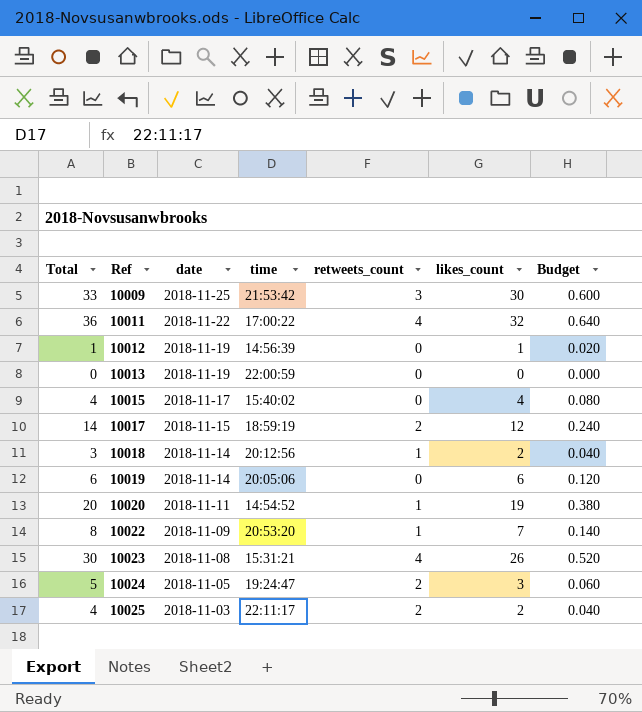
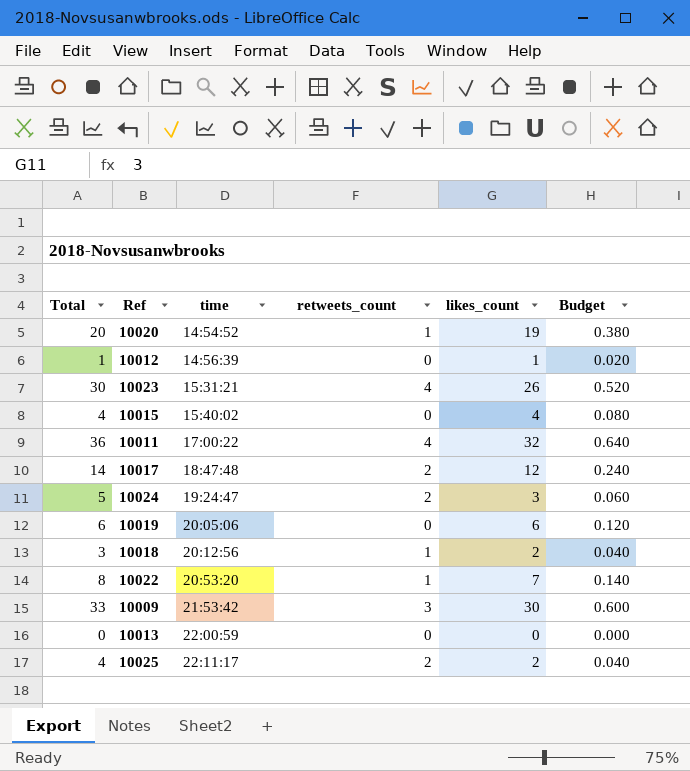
row order: Ref ascending -> time ascending
column date | position: 3 -> none
10017 | time: 18:59:19 -> 18:47:48

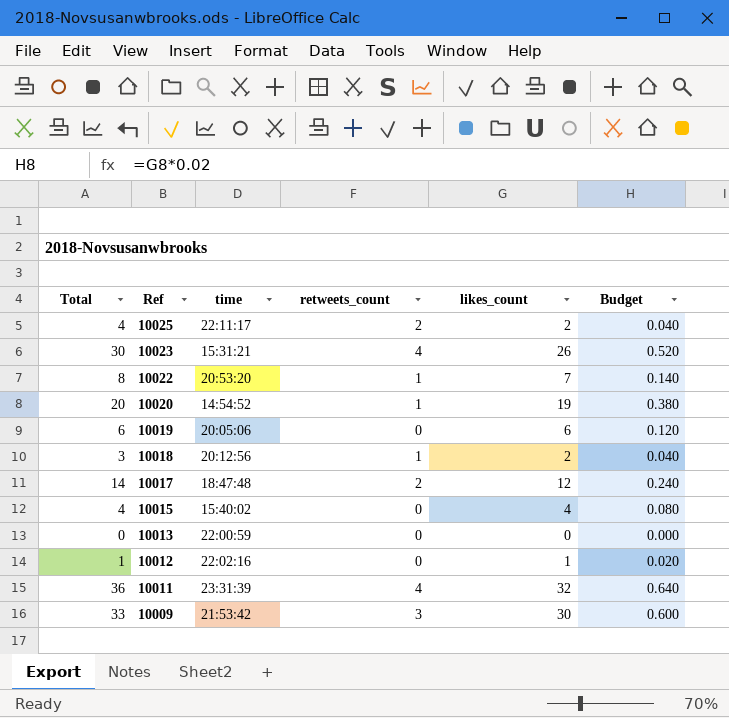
row order: time ascending -> Ref descending
row 10024: 5 | 19:24:47 | 2 | 3 | 0.060 -> none
10012 | time: 14:56:39 -> 22:02:16
10011 | time: 17:00:22 -> 23:31:39

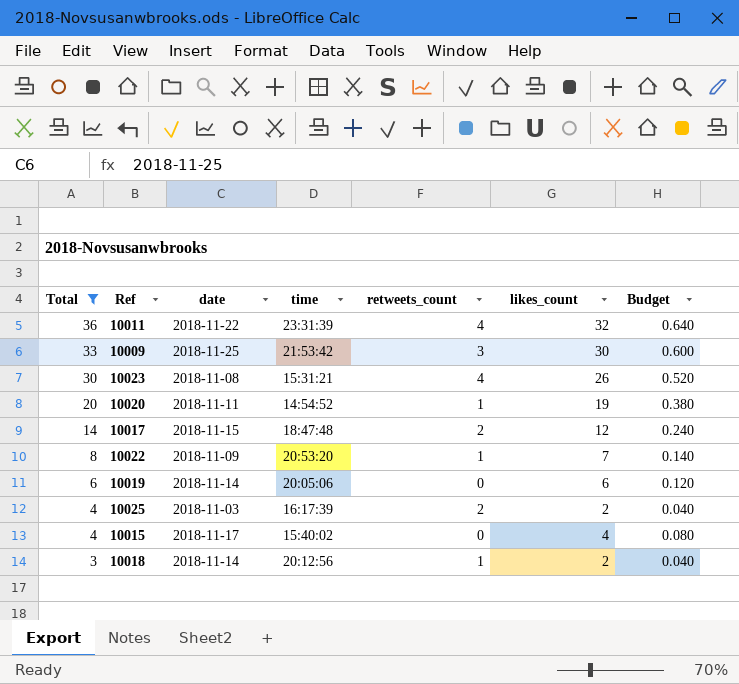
filter: none -> Total >= 3
row order: Ref descending -> Total descending
column date | position: none -> 3
10025 | time: 22:11:17 -> 16:17:39

